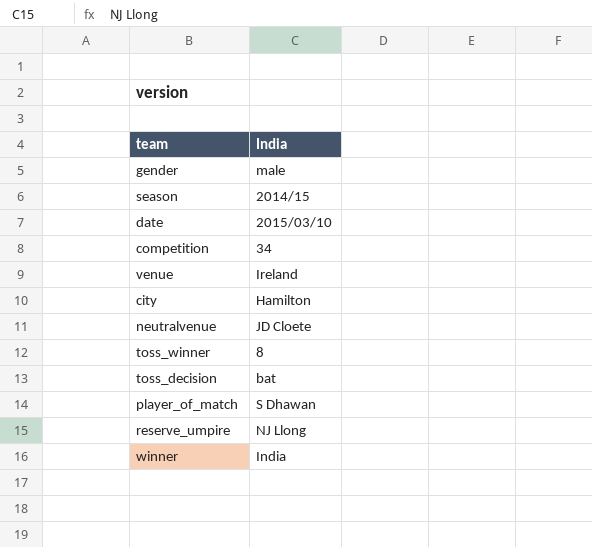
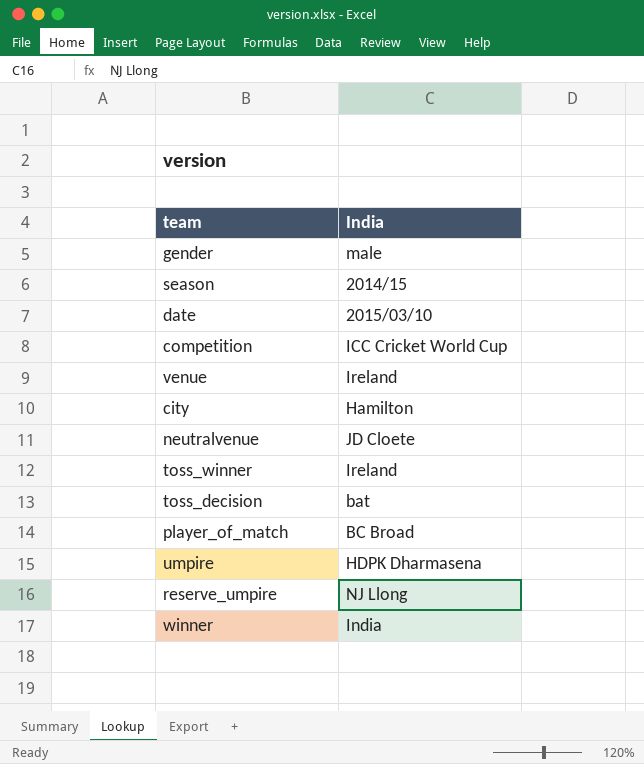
competition | India: 34 -> ICC Cricket World Cup
toss_winner | India: 8 -> Ireland
player_of_match | India: S Dhawan -> BC Broad
row umpire: none -> HDPK Dharmasena

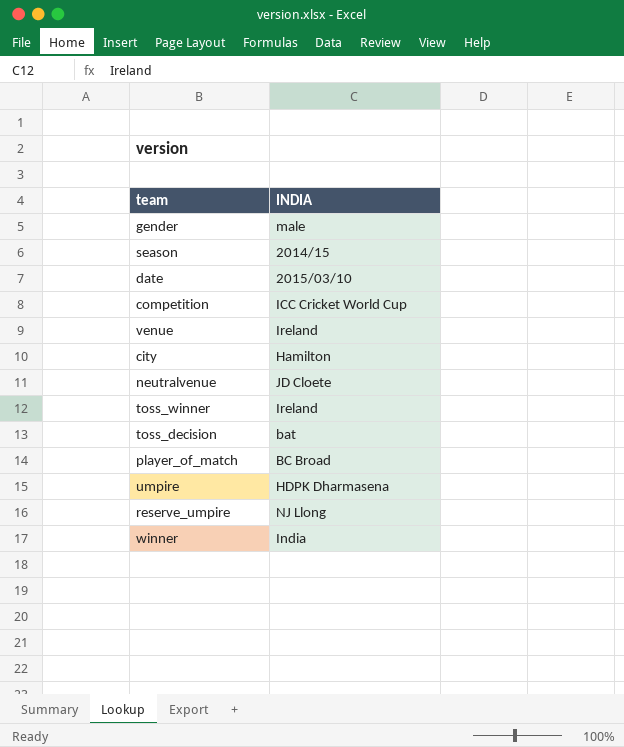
column name: India -> INDIA

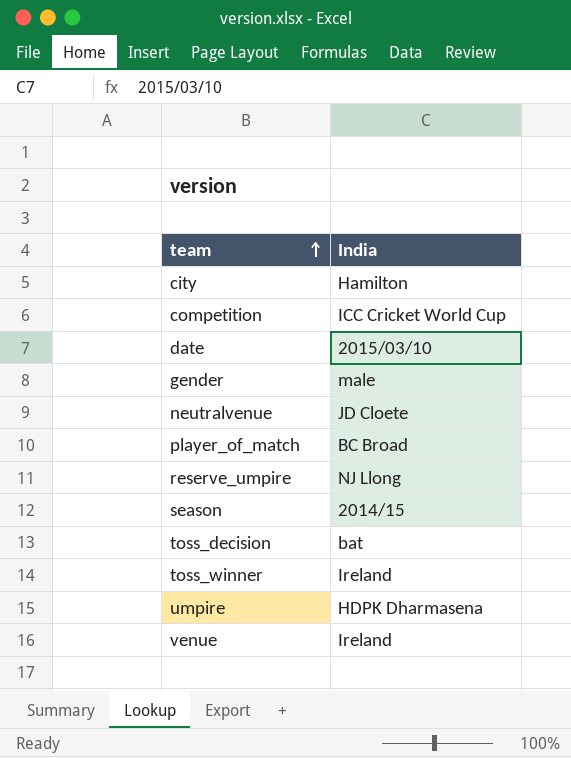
row order: none -> team ascending
column name: INDIA -> India
row winner: India -> none

